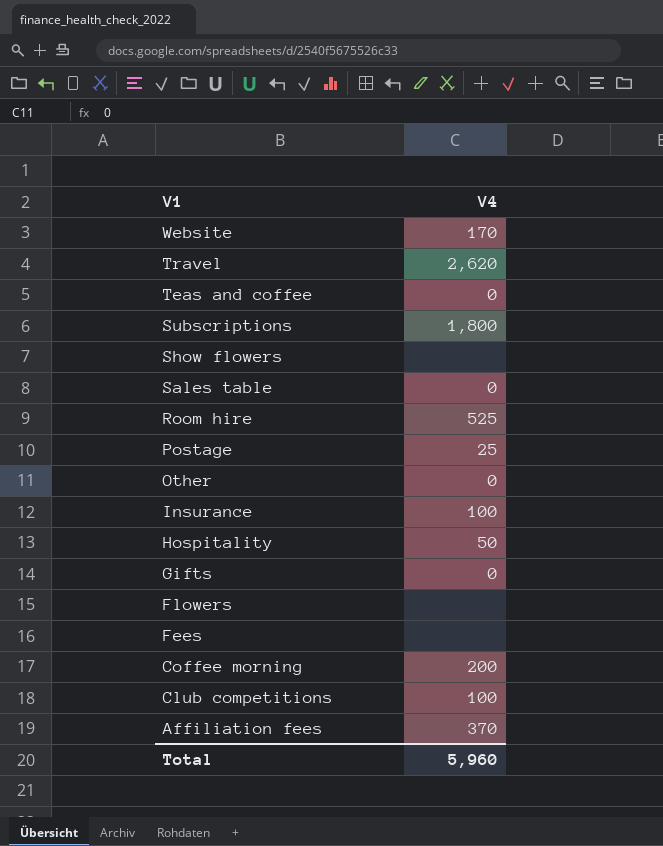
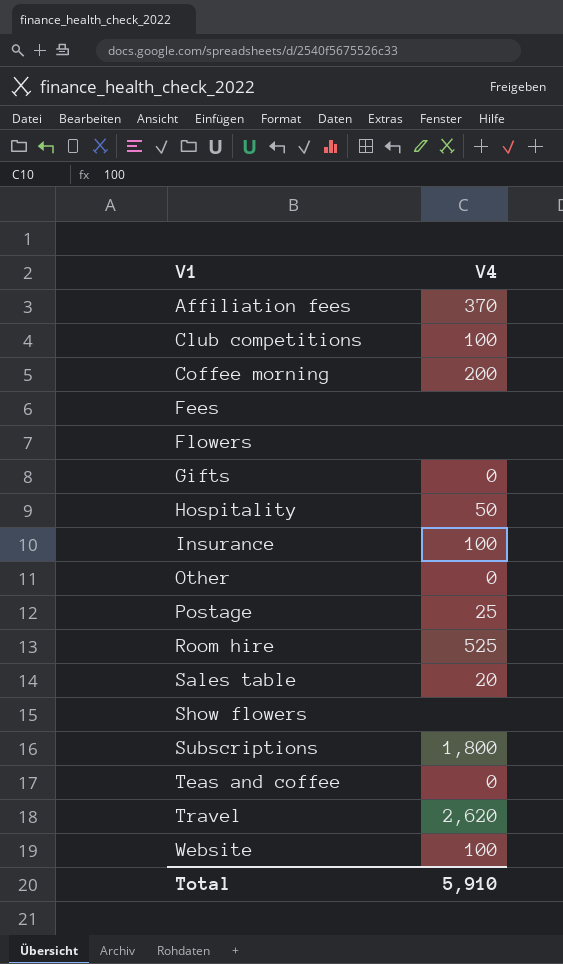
row order: V1 descending -> V1 ascending
Sales table | V4: 0 -> 20
Website | V4: 170 -> 100
Total | V4: 5,960 -> 5,910

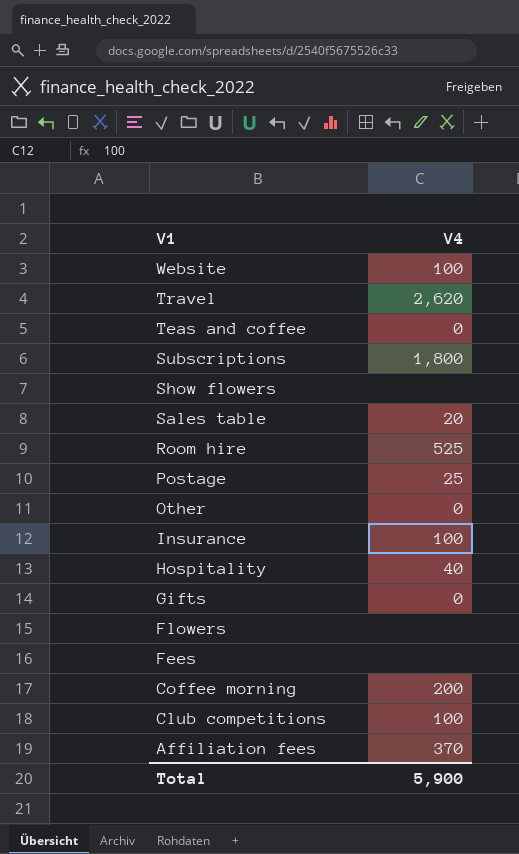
row order: V1 ascending -> V1 descending
Hospitality | V4: 50 -> 40
Total | V4: 5,910 -> 5,900

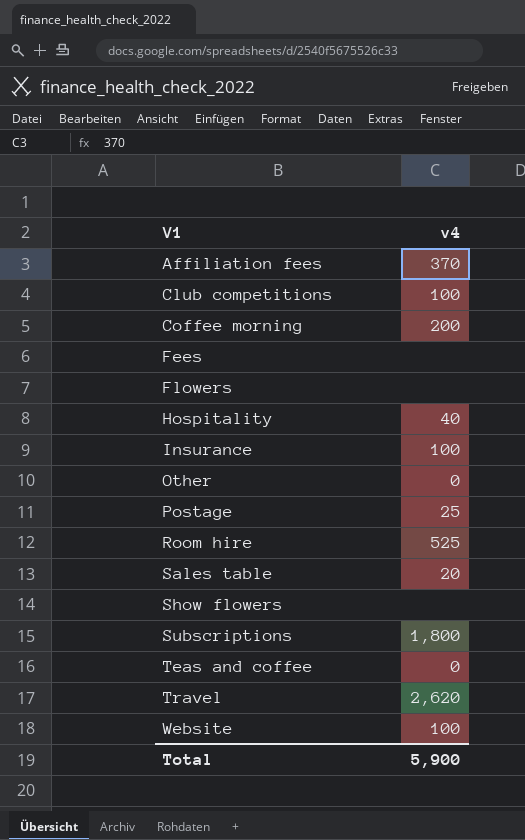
row order: V1 descending -> V1 ascending
column name: V4 -> v4
row Gifts: 0 -> none

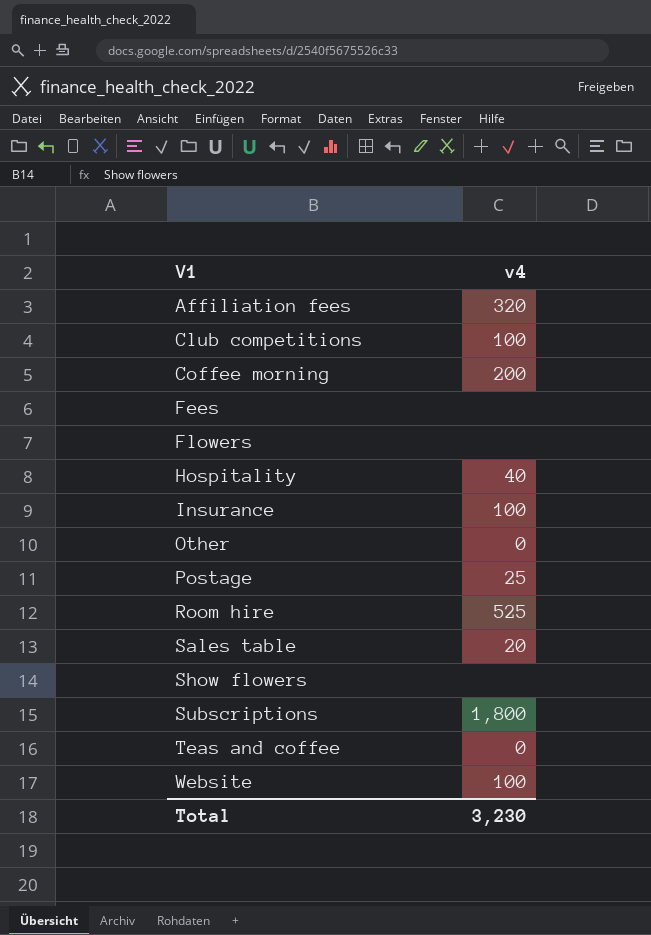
row Travel: 2,620 -> none
Affiliation fees | v4: 370 -> 320
Total | v4: 5,900 -> 3,230

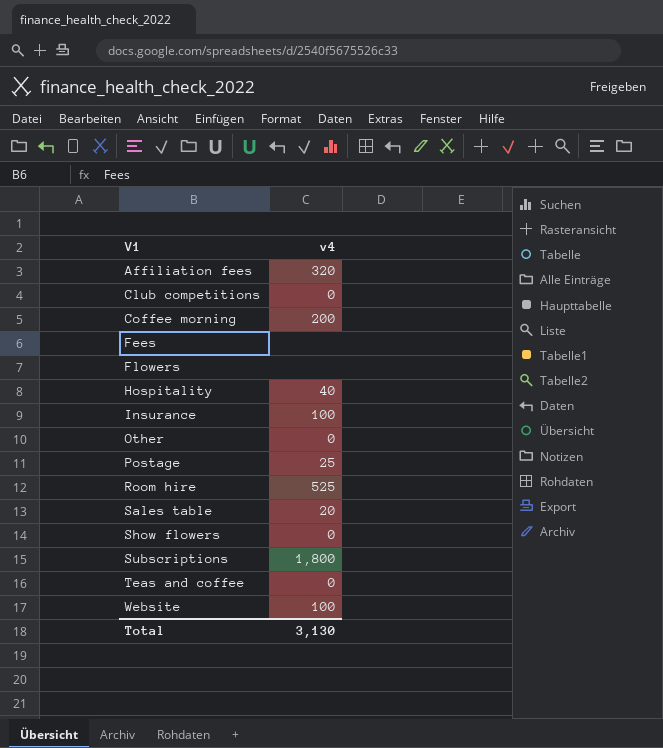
Club competitions | v4: 100 -> 0
Show flowers | v4: none -> 0
Total | v4: 3,230 -> 3,130

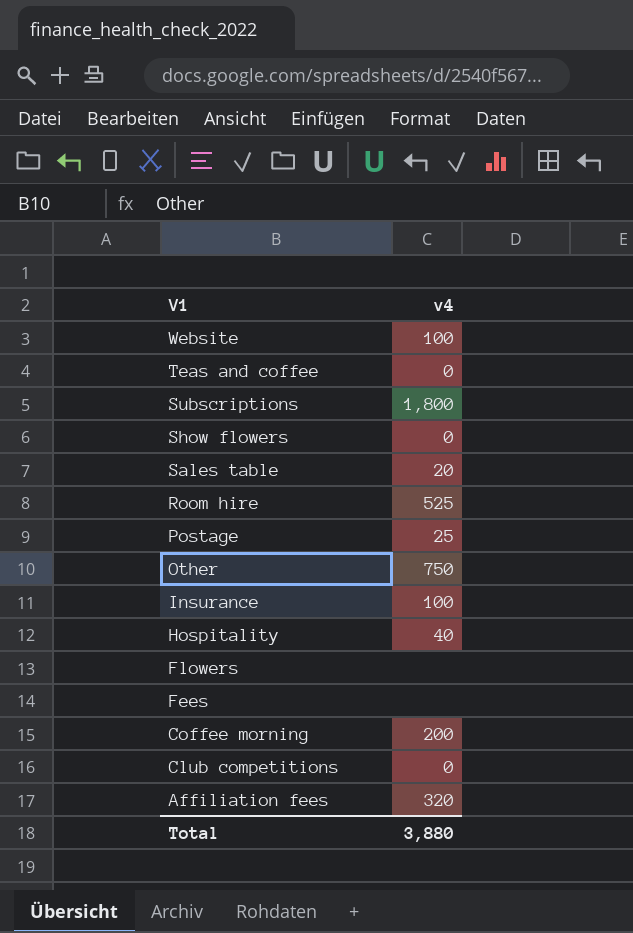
row order: V1 ascending -> V1 descending
Other | v4: 0 -> 750
Total | v4: 3,130 -> 3,880

